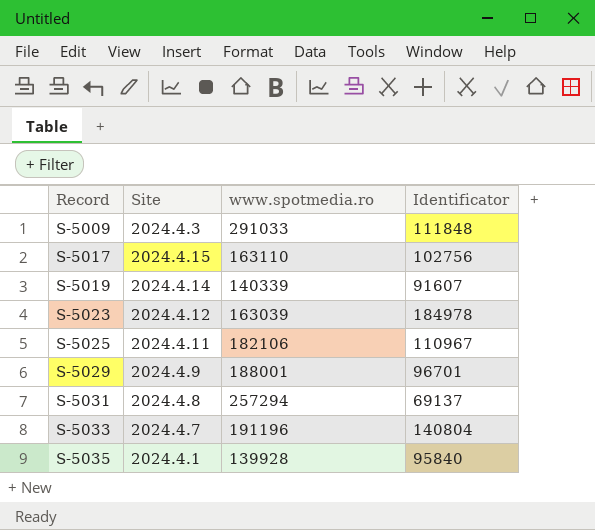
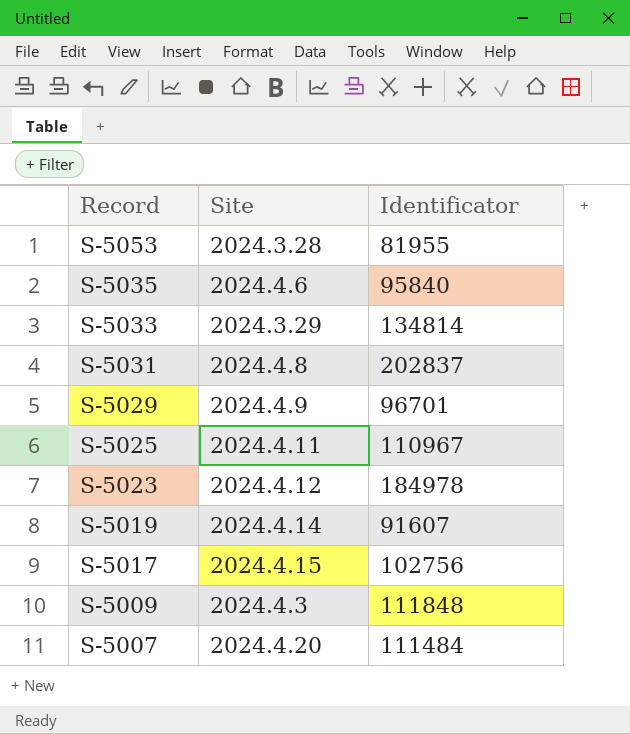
row order: Record ascending -> Record descending
column www.spotmedia.ro | position: 3 -> none
row S-5053: none -> 2024.3.28 | 81955
S-5035 | Site: 2024.4.1 -> 2024.4.6
S-5033 | Site: 2024.4.7 -> 2024.3.29
S-5033 | Identificator: 140804 -> 134814
S-5031 | Identificator: 69137 -> 202837
row S-5007: none -> 2024.4.20 | 111484

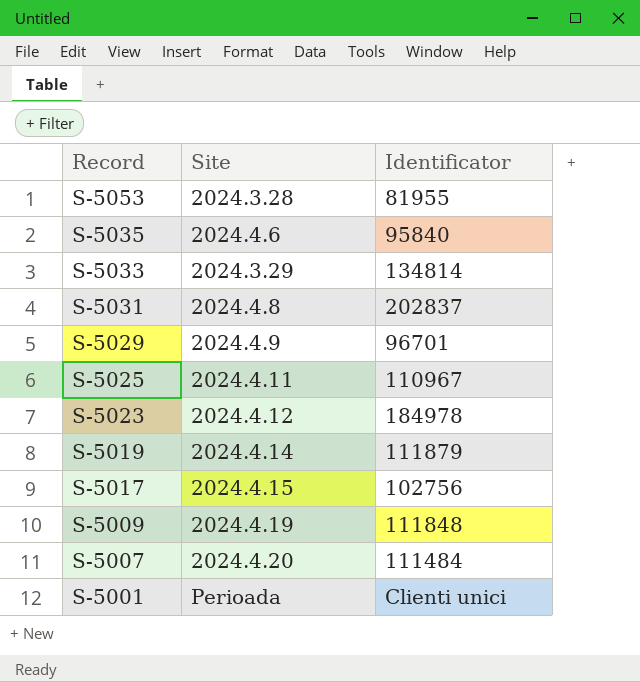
S-5019 | Identificator: 91607 -> 111879
S-5009 | Site: 2024.4.3 -> 2024.4.19
row S-5001: none -> Perioada | Clienti unici

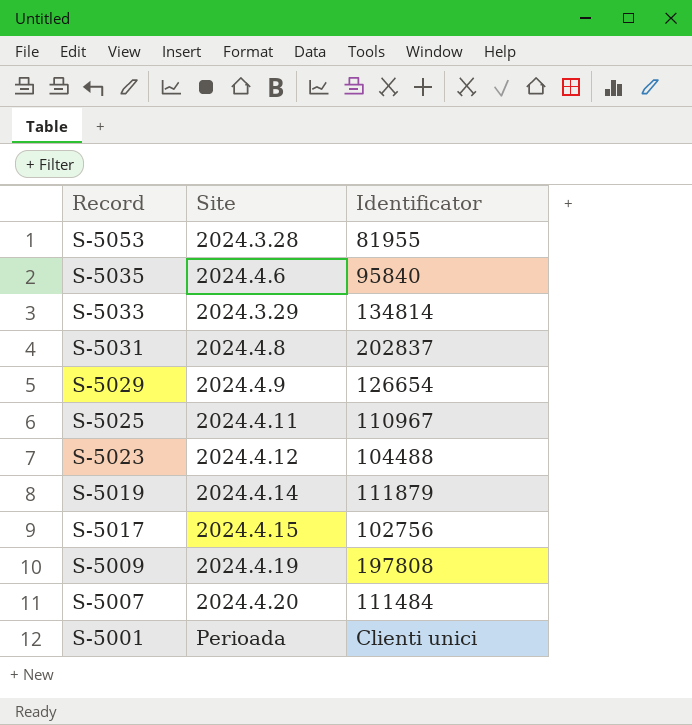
S-5029 | Identificator: 96701 -> 126654
S-5023 | Identificator: 184978 -> 104488
S-5009 | Identificator: 111848 -> 197808

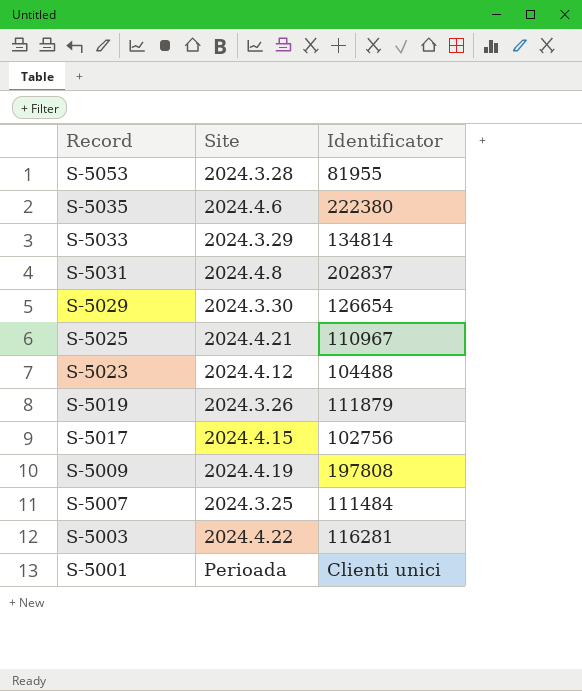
S-5035 | Identificator: 95840 -> 222380
S-5029 | Site: 2024.4.9 -> 2024.3.30
S-5025 | Site: 2024.4.11 -> 2024.4.21
S-5019 | Site: 2024.4.14 -> 2024.3.26
S-5007 | Site: 2024.4.20 -> 2024.3.25
row S-5003: none -> 2024.4.22 | 116281

